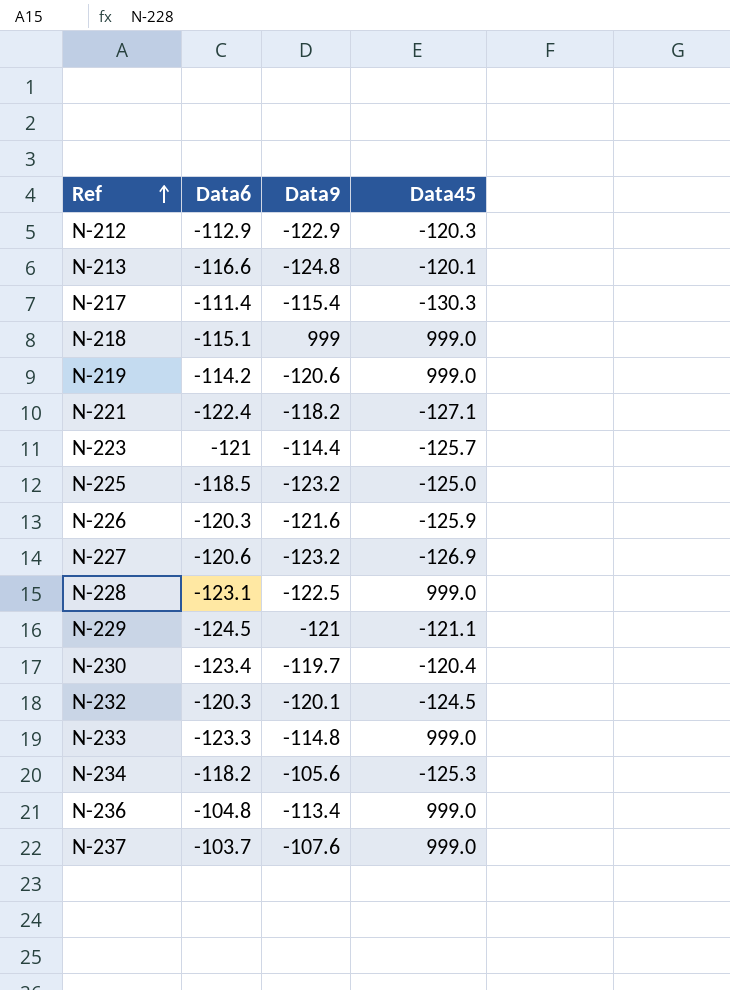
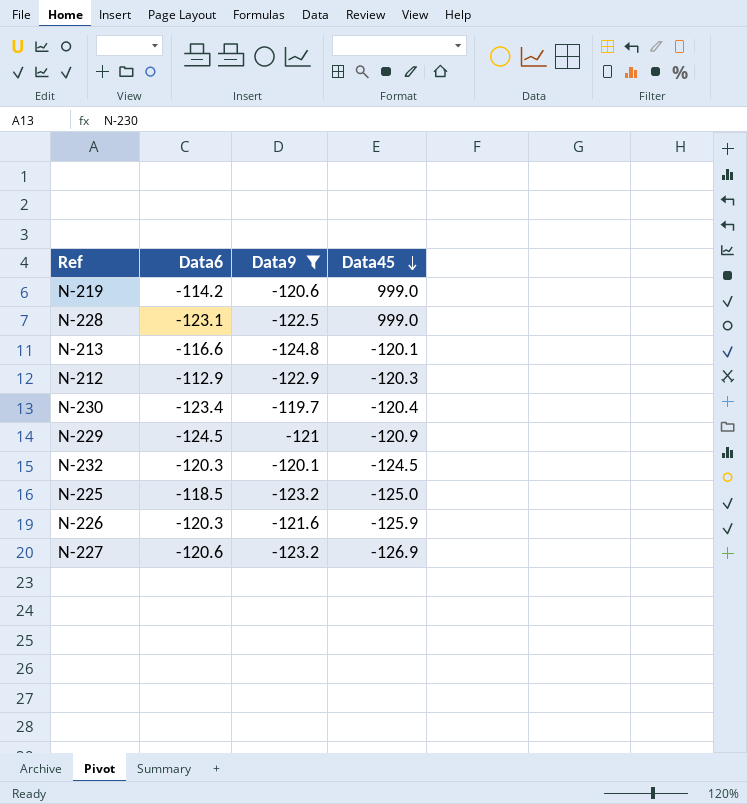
filter: none -> Data9 <= -119.7
row order: Ref ascending -> Data45 descending
N-229 | Data45: -121.1 -> -120.9

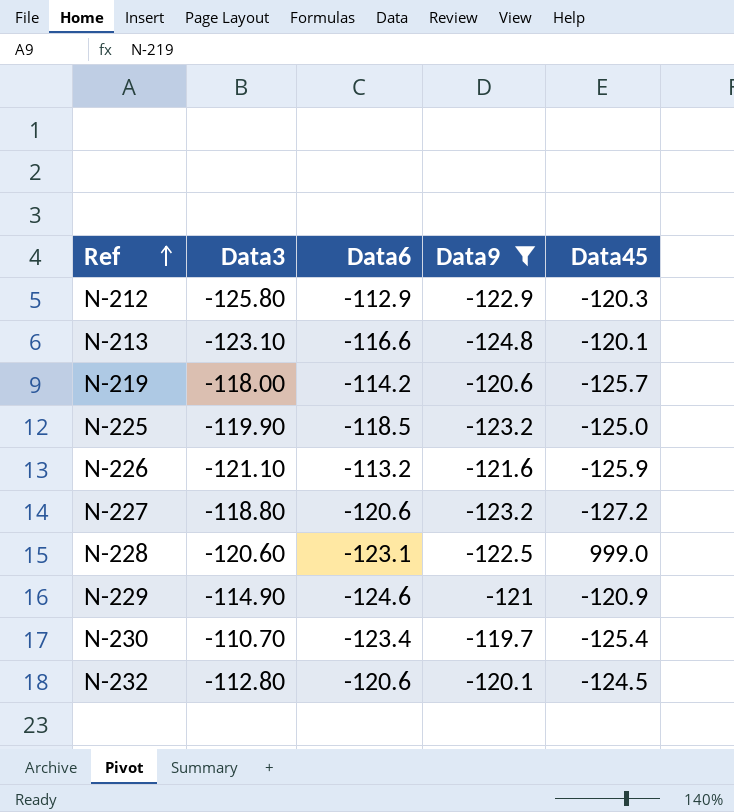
row order: Data45 descending -> Ref ascending
column Data3 | position: none -> 2
N-219 | Data45: 999.0 -> -125.7
N-226 | Data6: -120.3 -> -113.2
N-227 | Data45: -126.9 -> -127.2
N-229 | Data6: -124.5 -> -124.6
N-230 | Data45: -120.4 -> -125.4
N-232 | Data6: -120.3 -> -120.6

